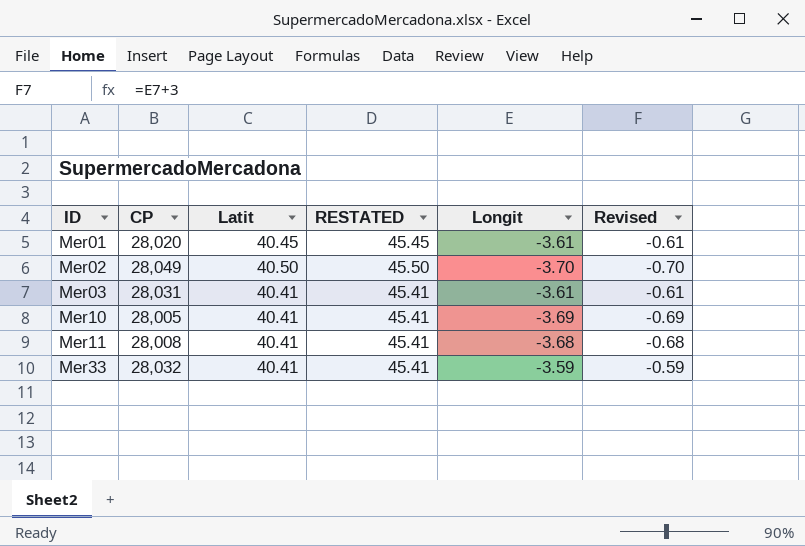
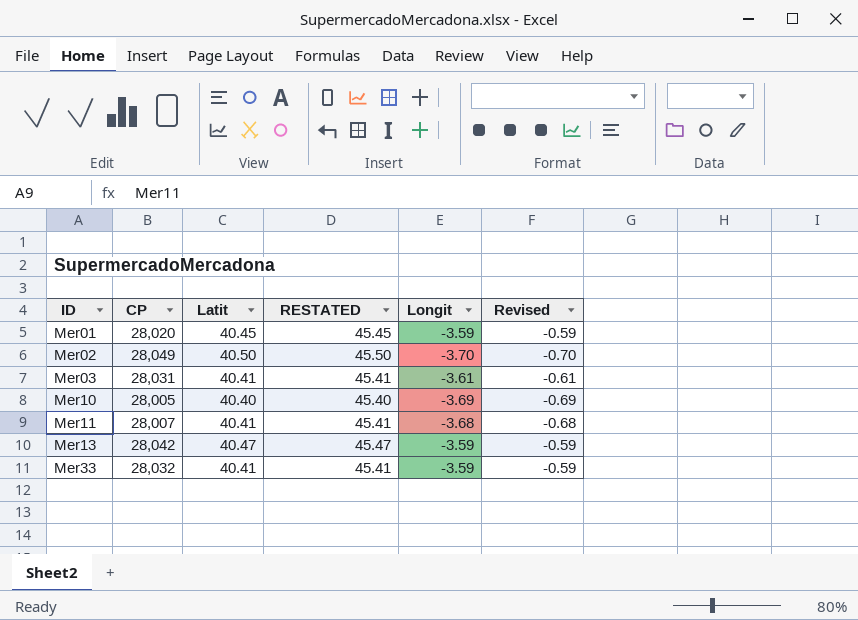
Mer01 | Longit: -3.61 -> -3.59
Mer01 | Revised: -0.61 -> -0.59
Mer10 | Latit: 40.41 -> 40.40
Mer10 | RESTATED: 45.41 -> 45.40
Mer11 | CP: 28,008 -> 28,007
row Mer13: none -> 28,042 | 40.47 | 45.47 | -3.59 | -0.59

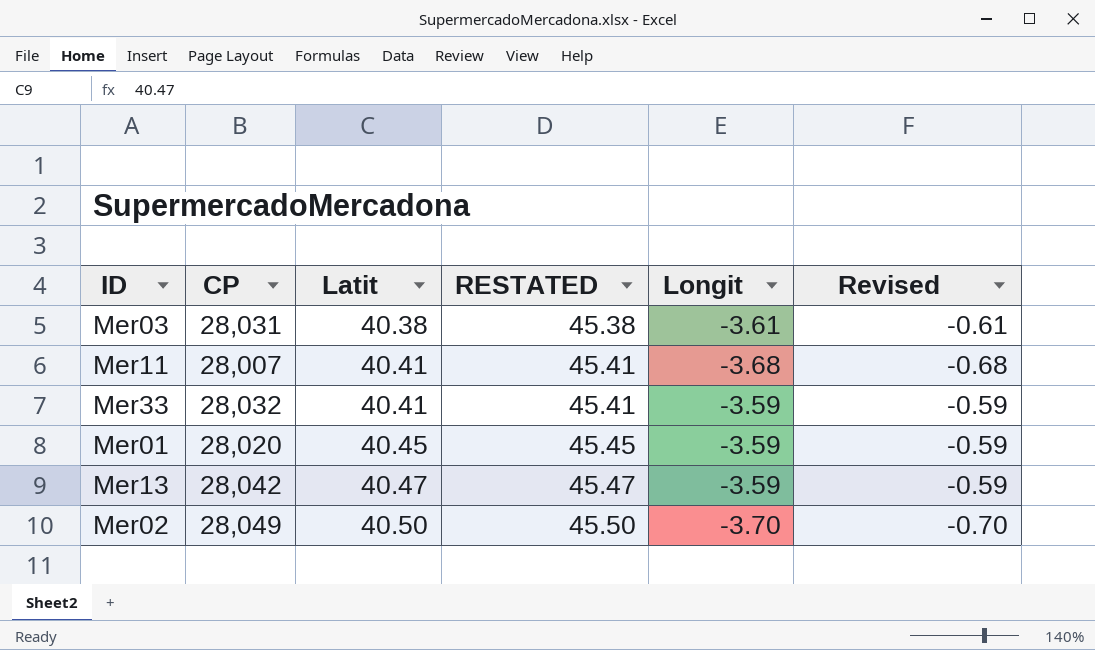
row order: ID ascending -> Latit ascending
row Mer10: 28,005 | 40.40 | 45.40 | -3.69 | -0.69 -> none
Mer03 | Latit: 40.41 -> 40.38
Mer03 | RESTATED: 45.41 -> 45.38

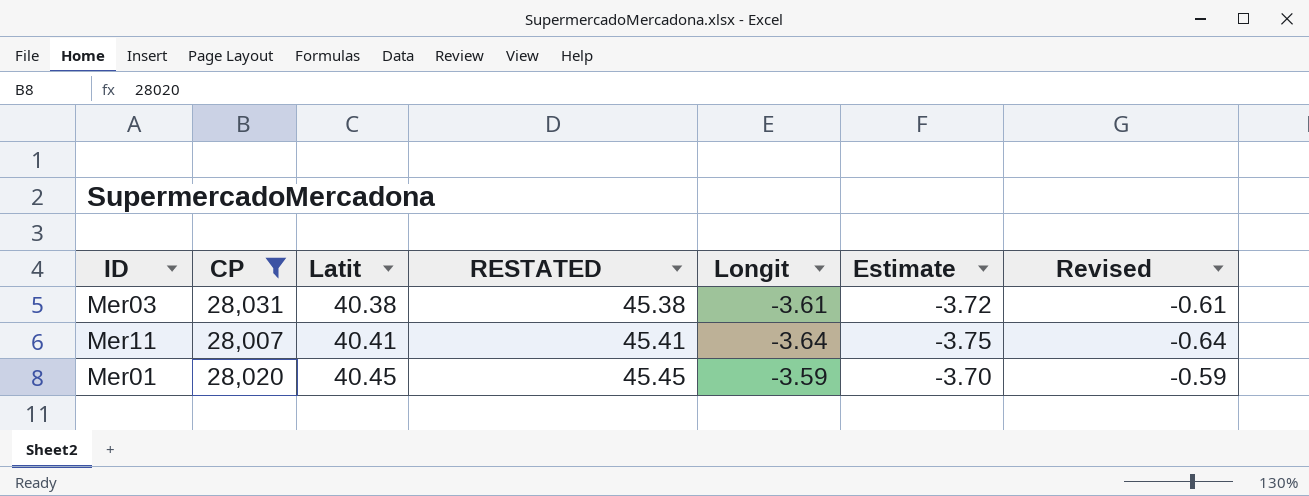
filter: none -> CP <= 28,031
column Estimate | formula: none -> [Longit] * 1.03
Mer11 | Longit: -3.68 -> -3.64
Mer11 | Revised: -0.68 -> -0.64

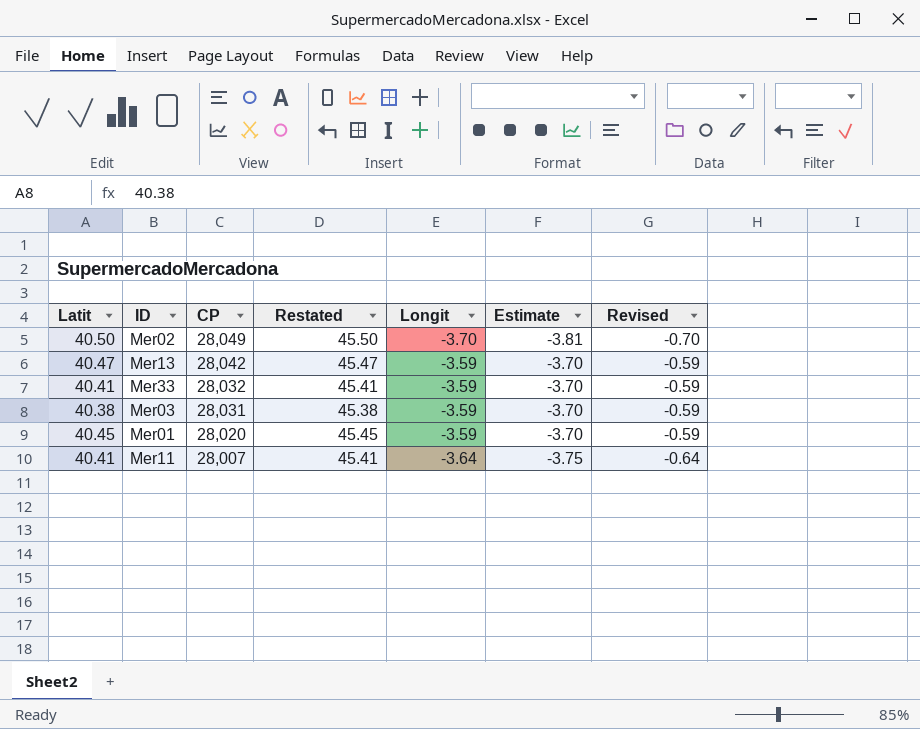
filter: CP <= 28,031 -> none
row order: Latit ascending -> CP descending
column Latit | position: 3 -> 1
column name: RESTATED -> Restated
Mer03 | Longit: -3.61 -> -3.59
Mer03 | Estimate: -3.72 -> -3.70
Mer03 | Revised: -0.61 -> -0.59

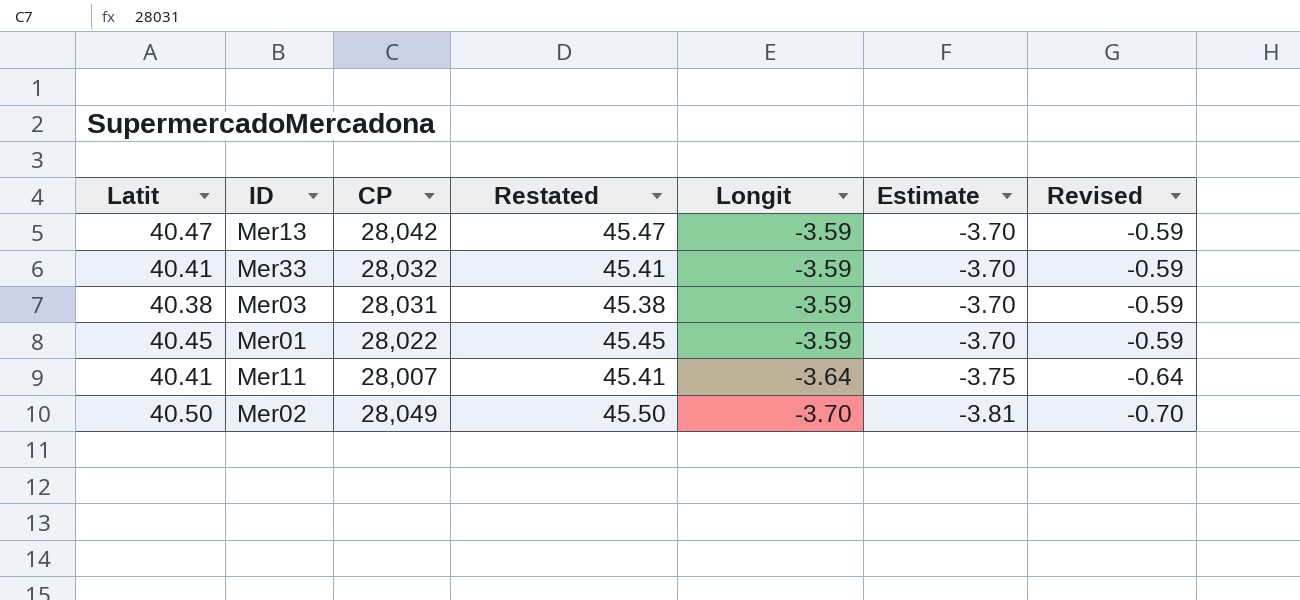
row order: CP descending -> Longit descending
Mer01 | CP: 28,020 -> 28,022

